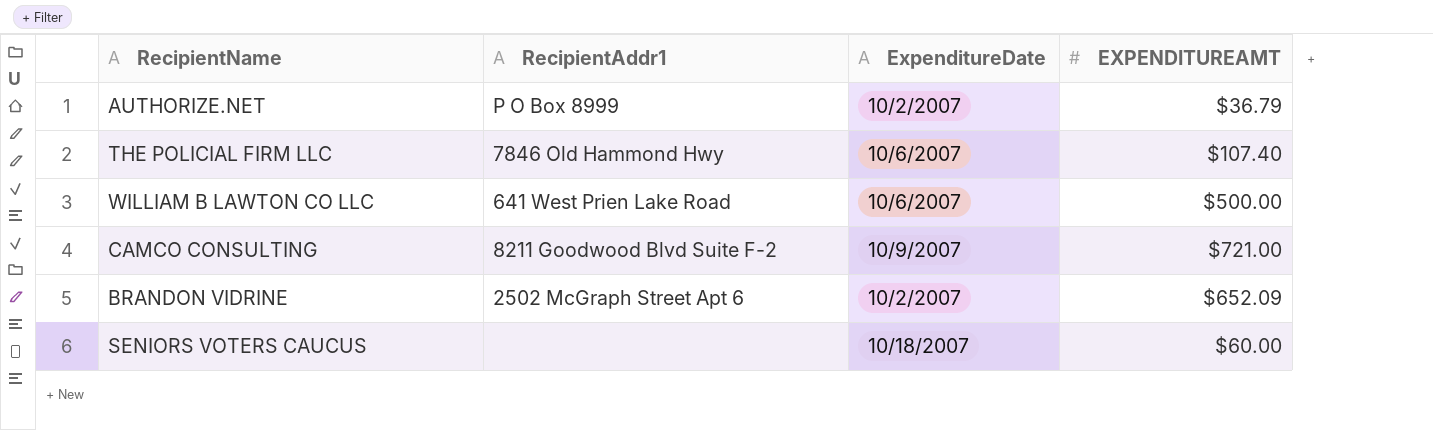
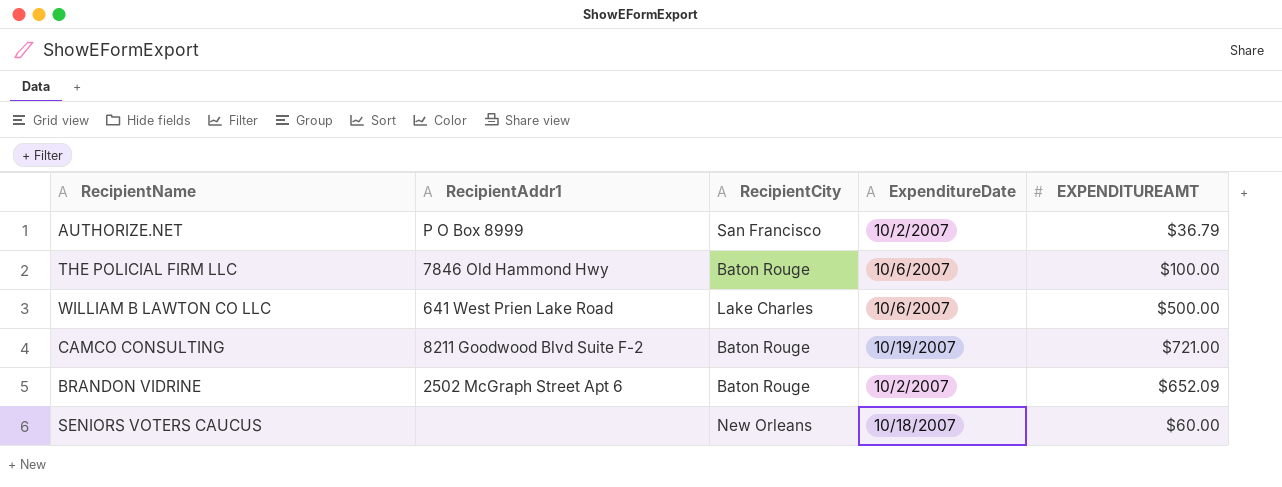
column RecipientCity | position: none -> 3
THE POLICIAL FIRM LLC | EXPENDITUREAMT: $107.40 -> $100.00
CAMCO CONSULTING | ExpenditureDate: 10/9/2007 -> 10/19/2007

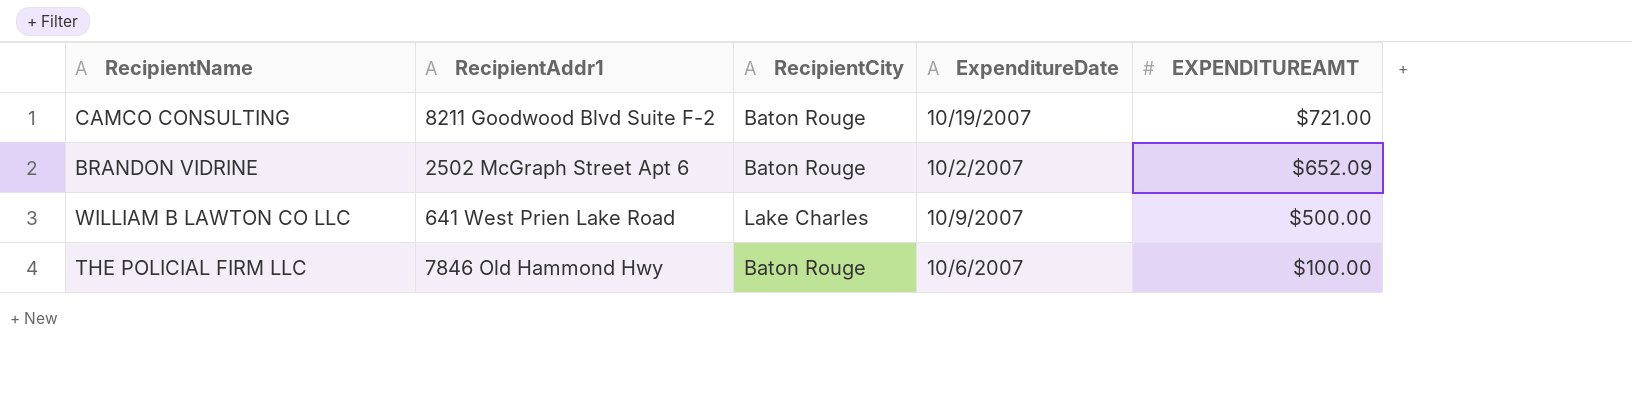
row order: none -> EXPENDITUREAMT descending
row AUTHORIZE.NET: P O Box 8999 | San Francisco | 10/2/2007 | $36.79 -> none
row SENIORS VOTERS CAUCUS: none | New Orleans | 10/18/2007 | $60.00 -> none
WILLIAM B LAWTON CO LLC | ExpenditureDate: 10/6/2007 -> 10/9/2007

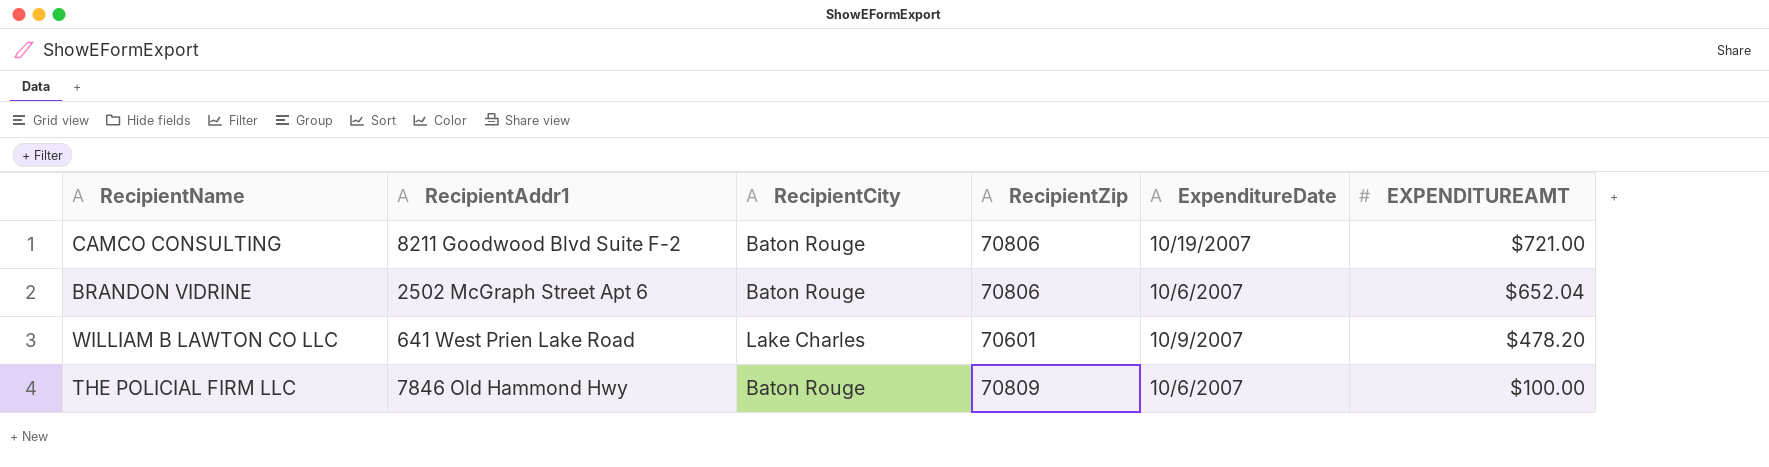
column RecipientZip | position: none -> 4
BRANDON VIDRINE | ExpenditureDate: 10/2/2007 -> 10/6/2007
BRANDON VIDRINE | EXPENDITUREAMT: $652.09 -> $652.04
WILLIAM B LAWTON CO LLC | EXPENDITUREAMT: $500.00 -> $478.20

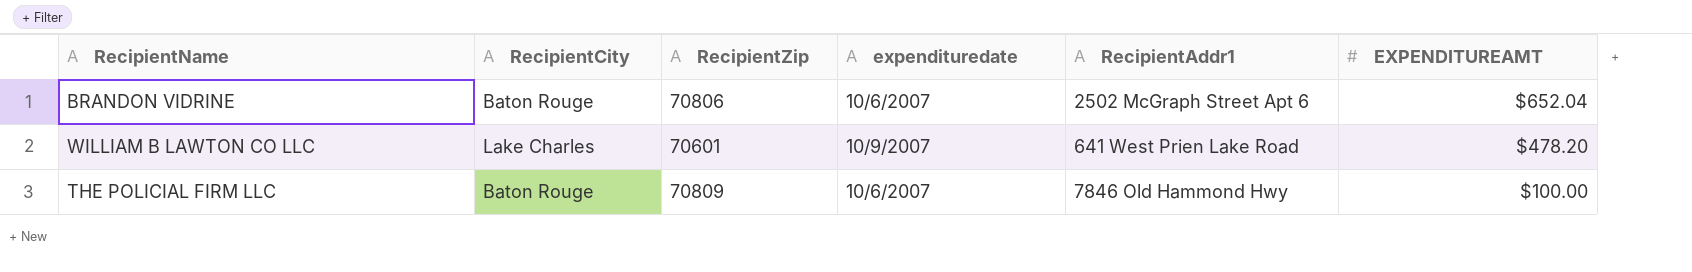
column name: ExpenditureDate -> expendituredate
column RecipientAddr1 | position: 2 -> 5
row CAMCO CONSULTING: 8211 Goodwood Blvd Suite F-2 | Baton Rouge | 70806 | 10/19/2007 | $721.00 -> none

